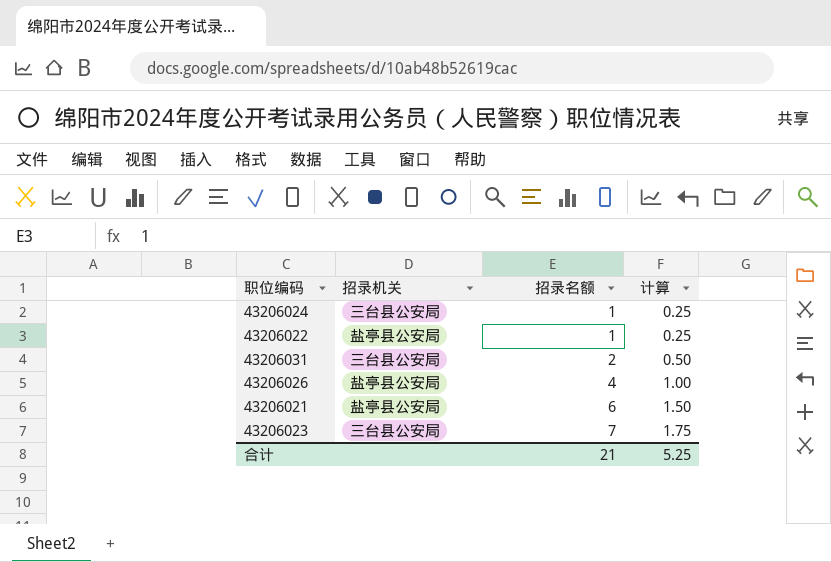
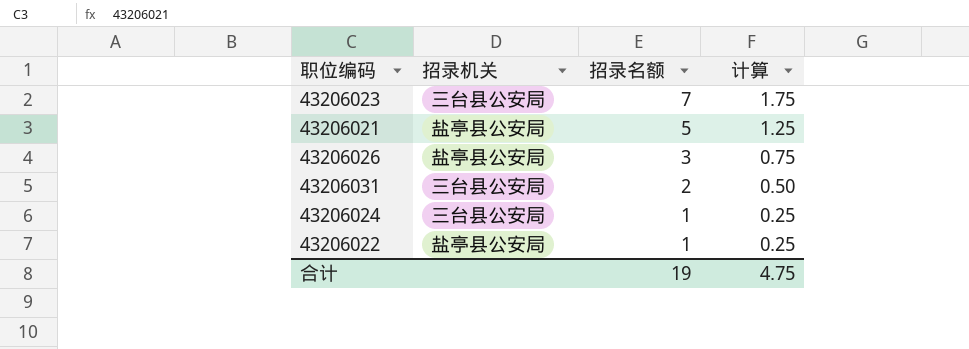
row order: 招录名额 ascending -> 招录名额 descending
43206021 | 招录名额: 6 -> 5
43206021 | 计算: 1.50 -> 1.25
43206026 | 招录名额: 4 -> 3
43206026 | 计算: 1.00 -> 0.75
合计 | 招录名额: 21 -> 19
合计 | 计算: 5.25 -> 4.75

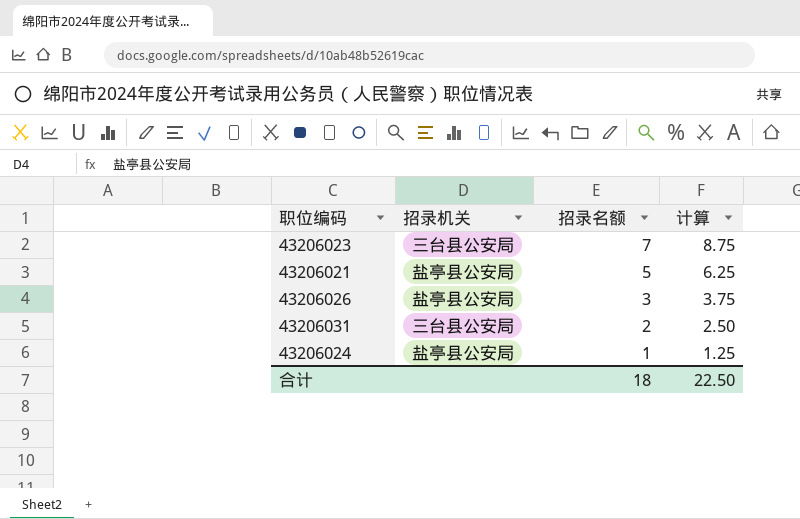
column 计算 | formula: [招录名额] * 0.25 -> [招录名额] * 1.25
row 43206022: 盐亭县公安局 | 1 | 0.25 -> none
43206024 | 招录机关: 三台县公安局 -> 盐亭县公安局
合计 | 招录名额: 19 -> 18
合计 | 计算: 4.75 -> 22.50

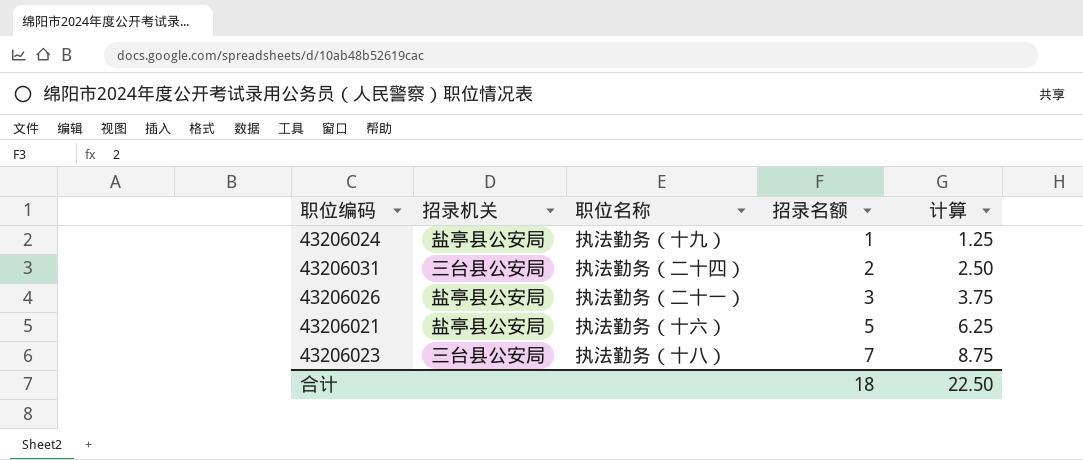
row order: 招录名额 descending -> 招录名额 ascending
column 职位名称 | position: none -> 3

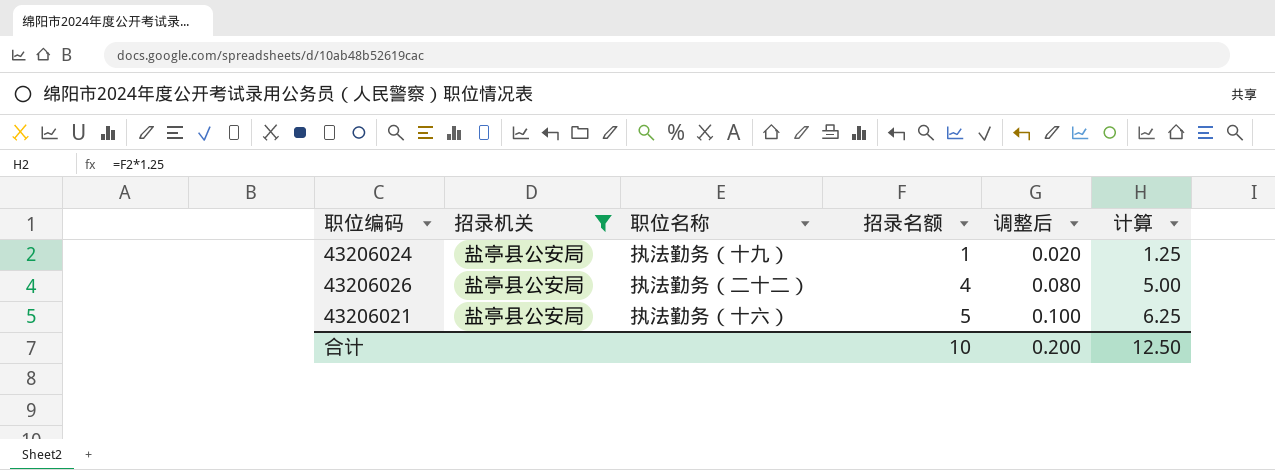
filter: none -> 招录机关 = 盐亭县公安局
column 调整后 | formula: none -> [招录名额] * 0.02
43206026 | 职位名称: 执法勤务（二十一） -> 执法勤务（二十二）
43206026 | 招录名额: 3 -> 4
43206026 | 计算: 3.75 -> 5.00
合计 | 招录名额: 18 -> 10
合计 | 计算: 22.50 -> 12.50

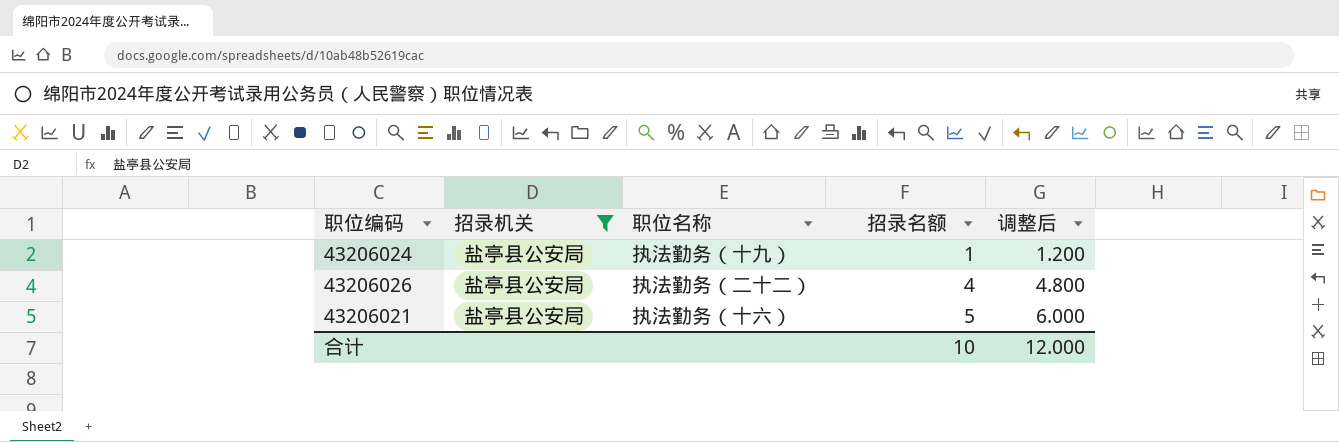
column 计算 | formula: [招录名额] * 1.25 -> none
column 调整后 | formula: [招录名额] * 0.02 -> [招录名额] * 1.2
合计 | 调整后: 0.200 -> 12.000

